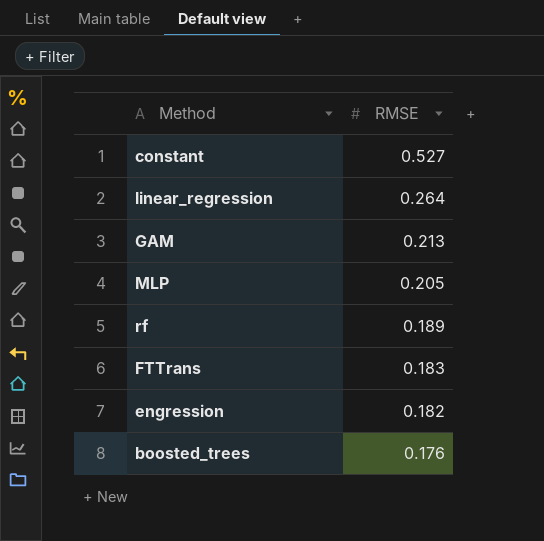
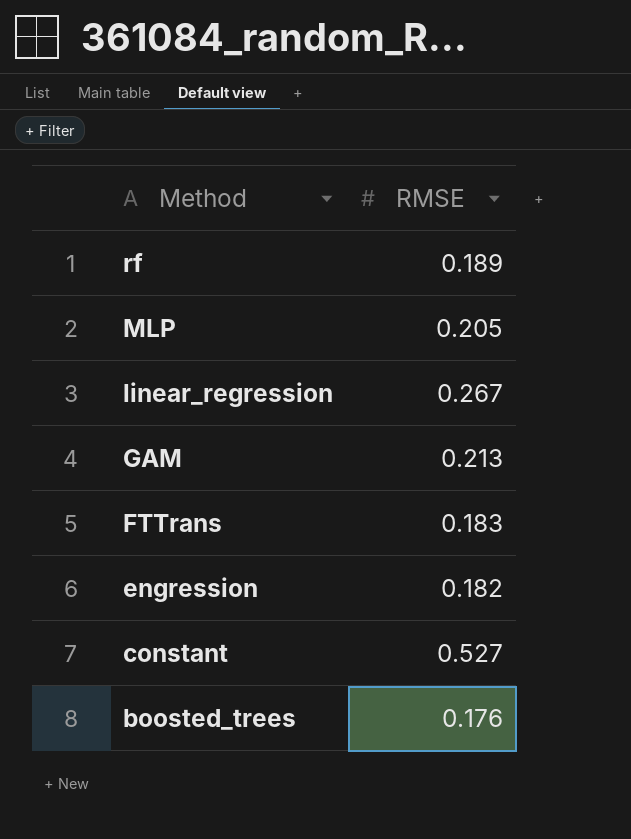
row order: RMSE descending -> Method descending
linear_regression | RMSE: 0.264 -> 0.267

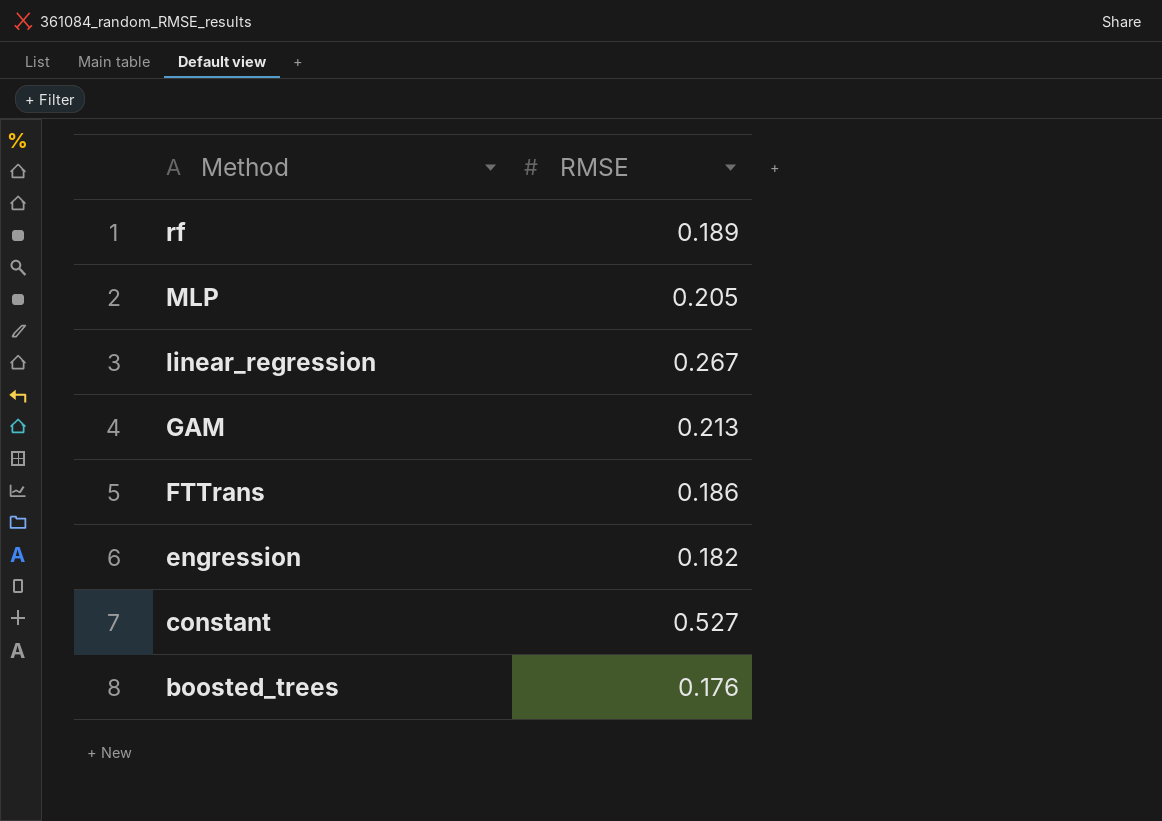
FTTrans | RMSE: 0.183 -> 0.186

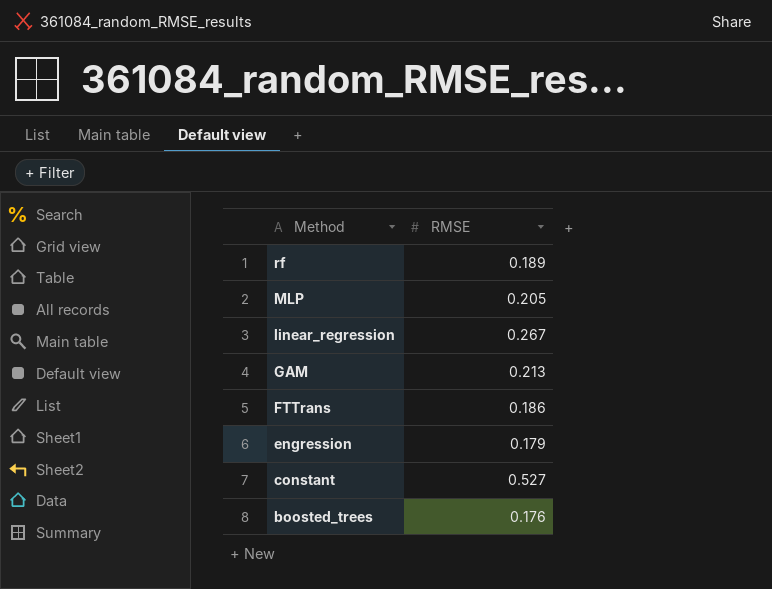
engression | RMSE: 0.182 -> 0.179

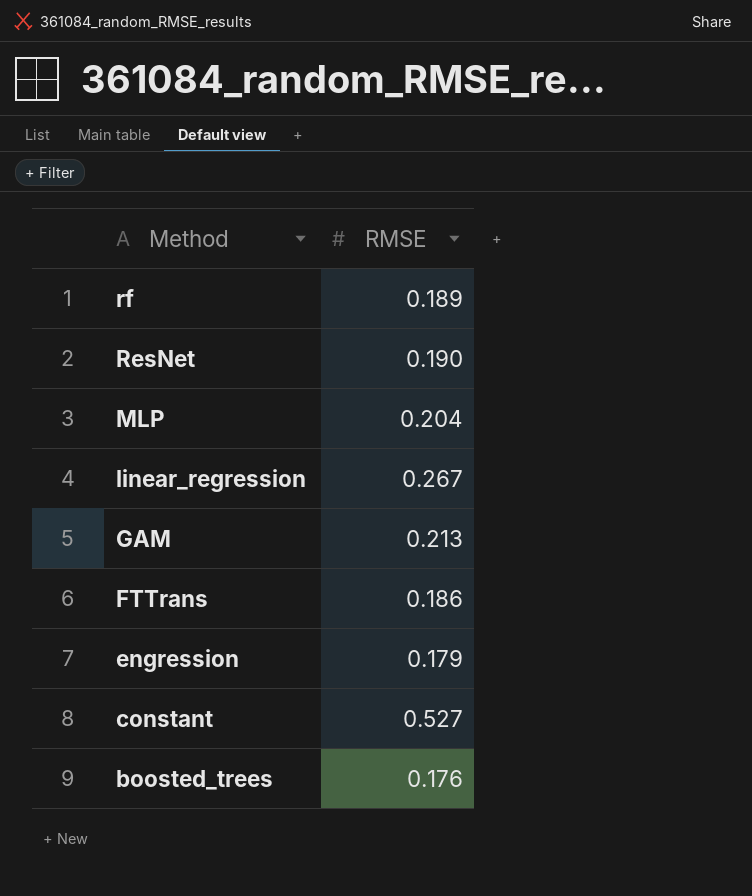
row ResNet: none -> 0.190
MLP | RMSE: 0.205 -> 0.204

